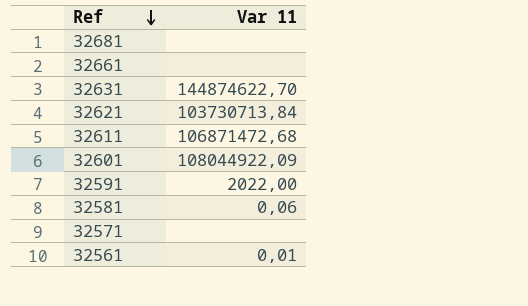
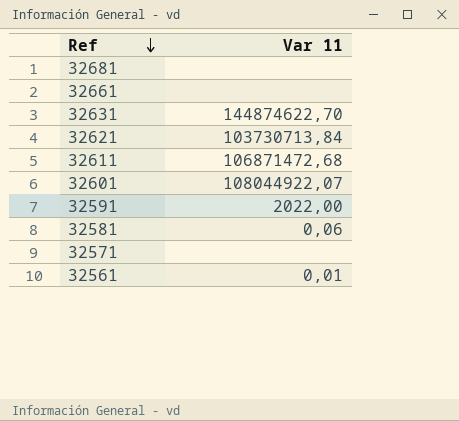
32601 | Var 11: 108044922,09 -> 108044922,07

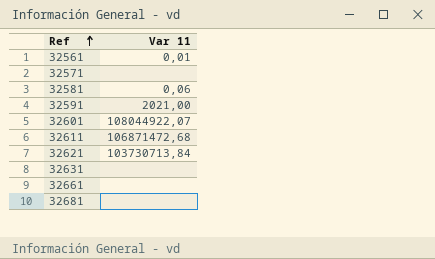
row order: Ref descending -> Ref ascending
32591 | Var 11: 2022,00 -> 2021,00
32631 | Var 11: 144874622,70 -> none

